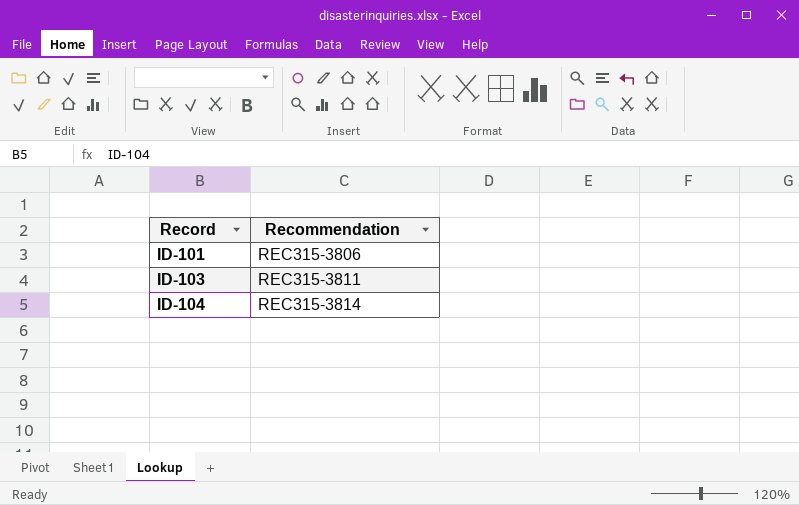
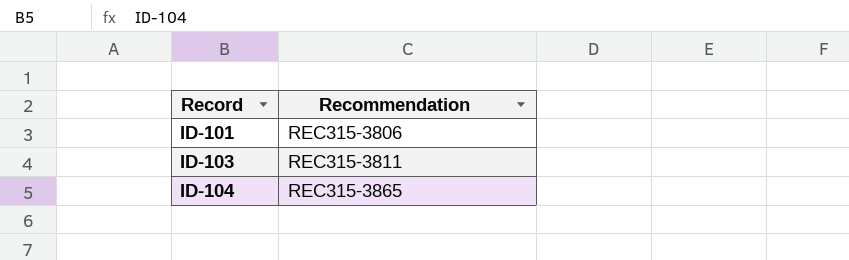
ID-104 | Recommendation: REC315-3814 -> REC315-3865

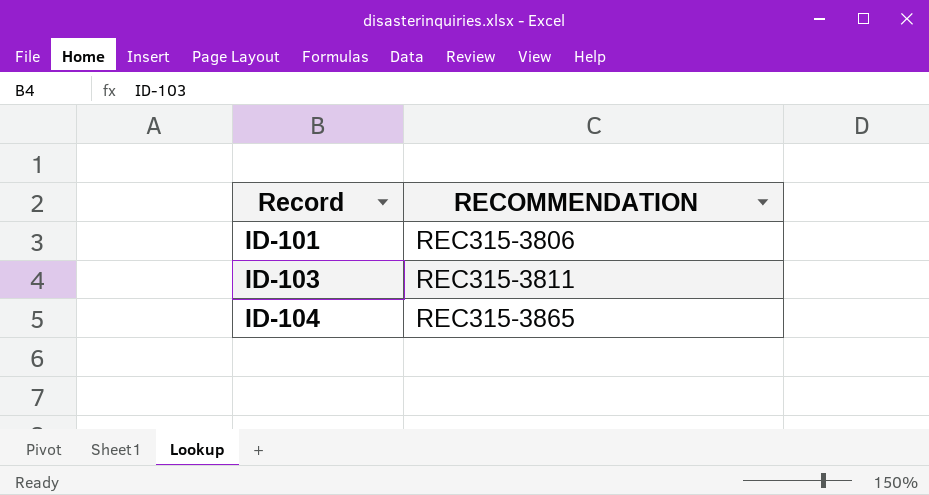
column name: Recommendation -> RECOMMENDATION

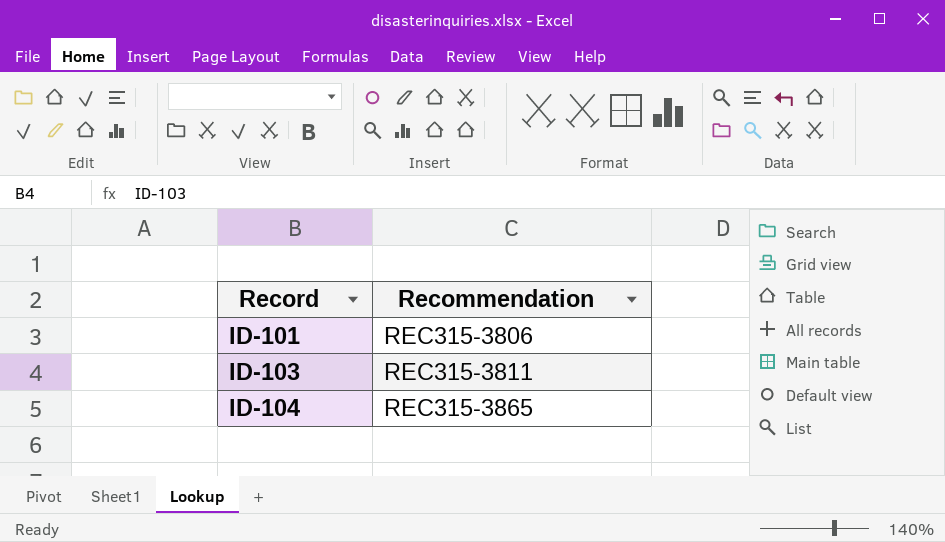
column name: RECOMMENDATION -> Recommendation

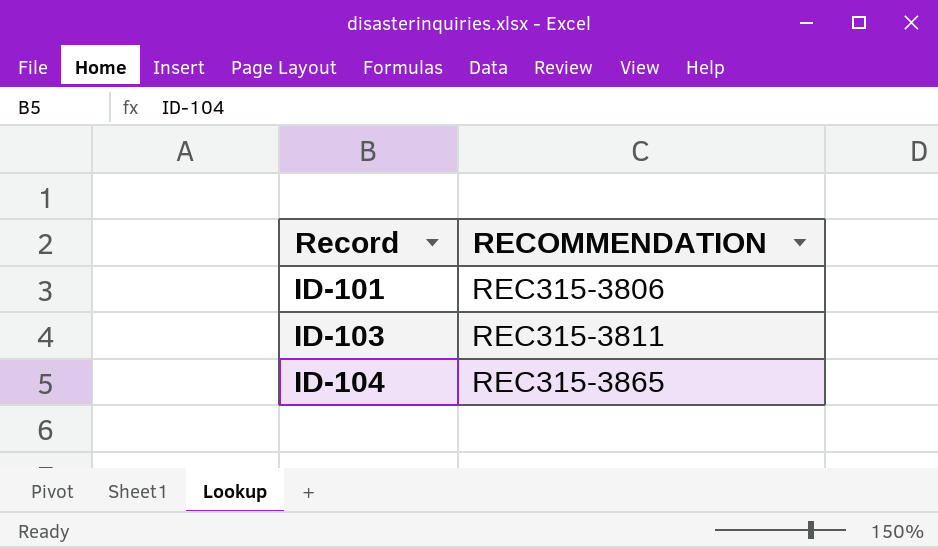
column name: Recommendation -> RECOMMENDATION

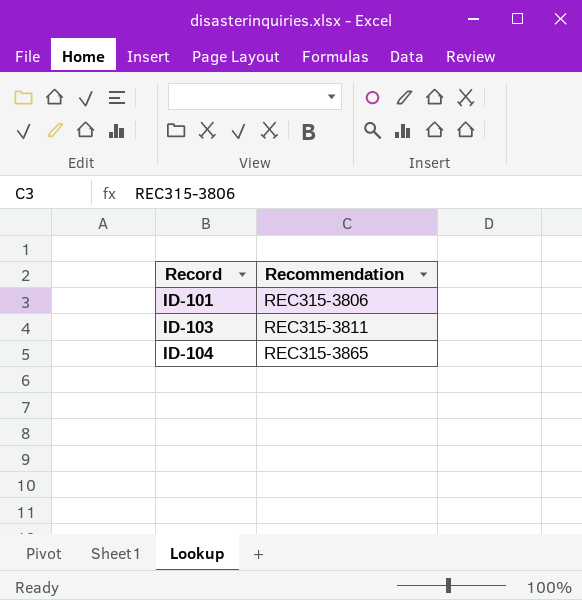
column name: RECOMMENDATION -> Recommendation

